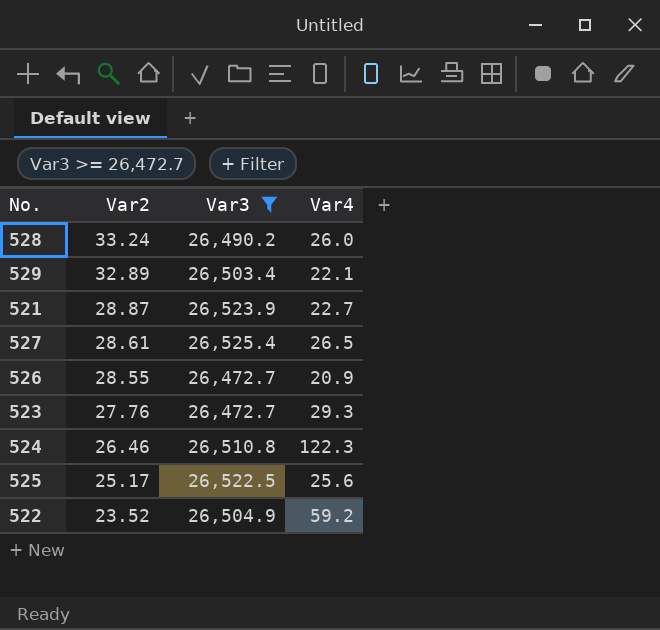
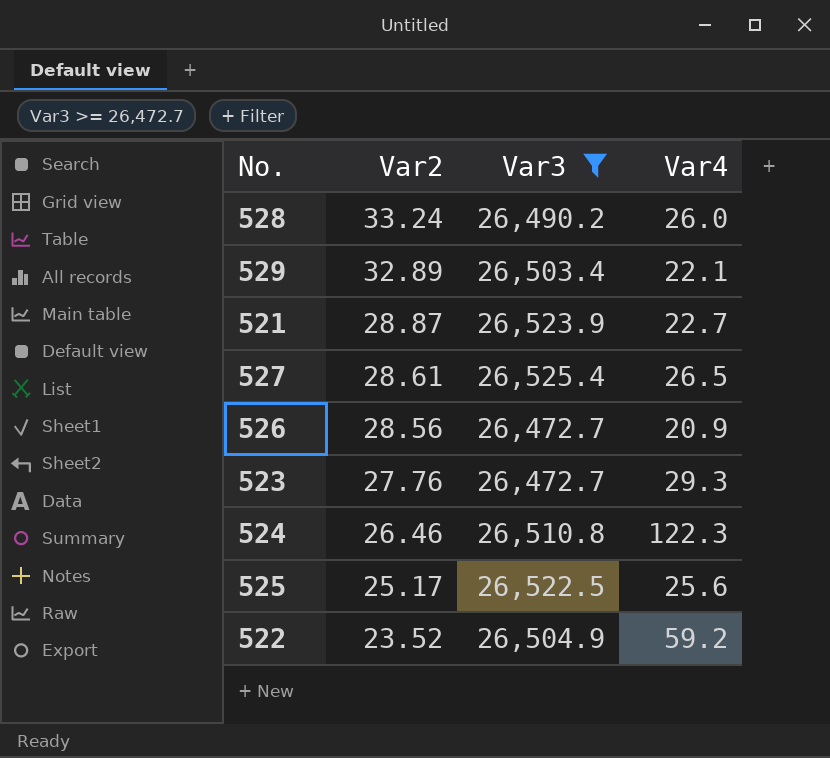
526 | Var2: 28.55 -> 28.56

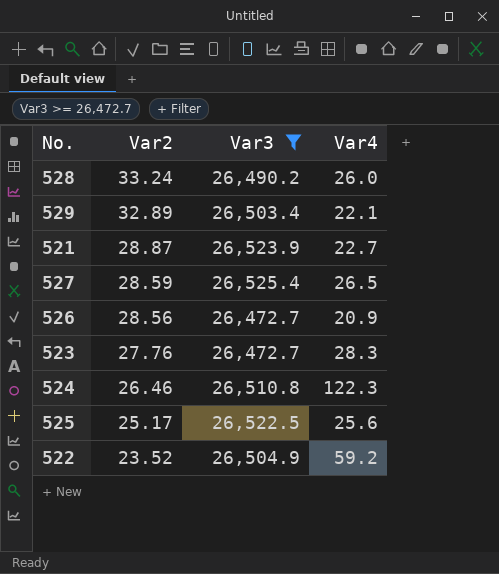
527 | Var2: 28.61 -> 28.59
523 | Var4: 29.3 -> 28.3

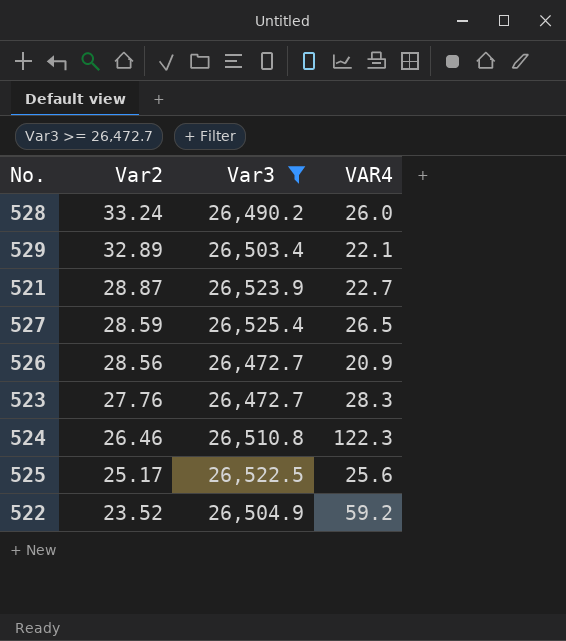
column name: Var4 -> VAR4

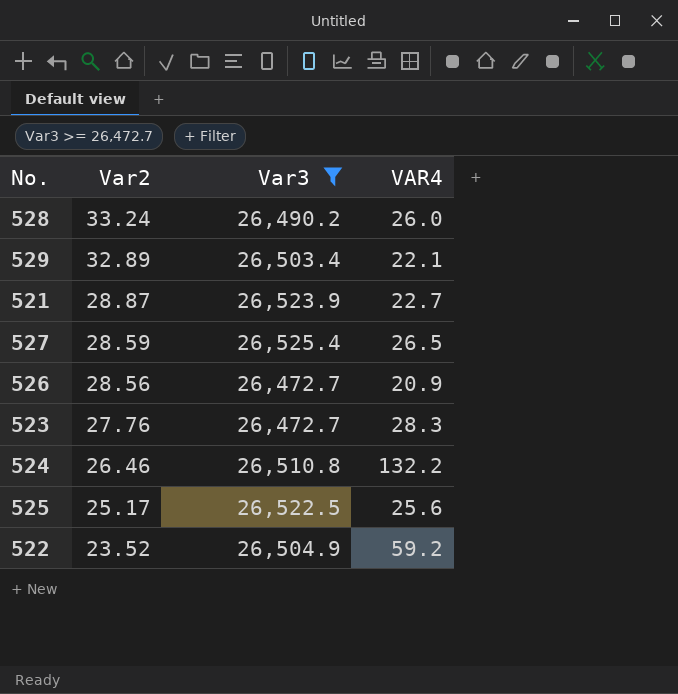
524 | VAR4: 122.3 -> 132.2

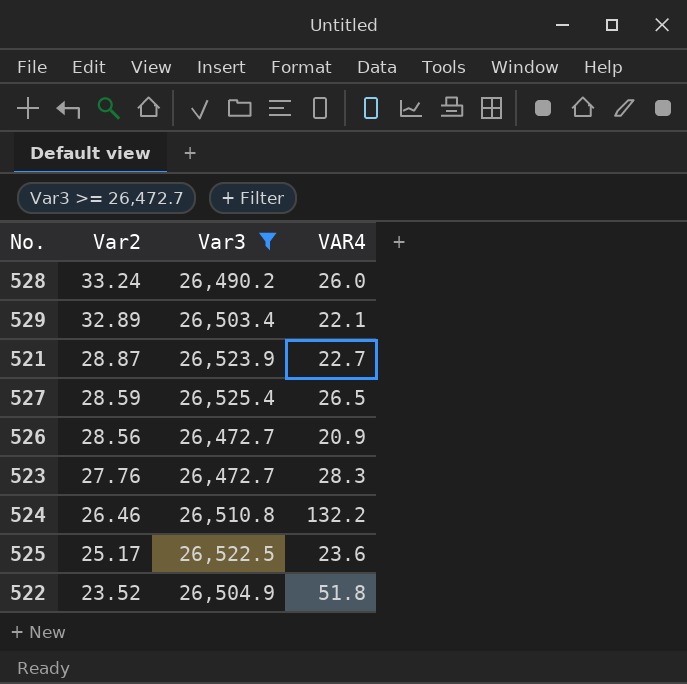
525 | VAR4: 25.6 -> 23.6
522 | VAR4: 59.2 -> 51.8

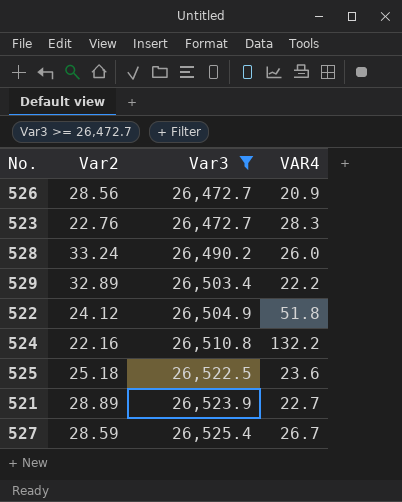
row order: Var2 descending -> Var3 ascending
523 | Var2: 27.76 -> 22.76
529 | VAR4: 22.1 -> 22.2
522 | Var2: 23.52 -> 24.12
524 | Var2: 26.46 -> 22.16
525 | Var2: 25.17 -> 25.18
521 | Var2: 28.87 -> 28.89
527 | VAR4: 26.5 -> 26.7

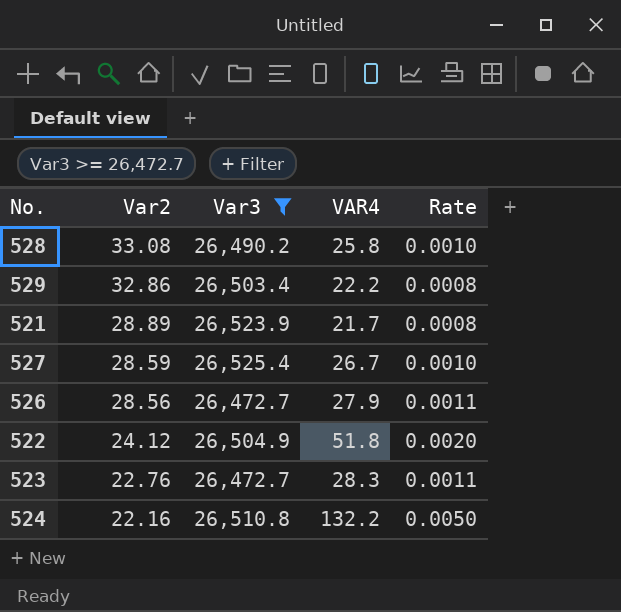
row order: Var3 ascending -> Var2 descending
column Rate | formula: none -> [VAR4] / [Var3]
row 525: 25.18 | 26,522.5 | 23.6 -> none
528 | Var2: 33.24 -> 33.08
528 | VAR4: 26.0 -> 25.8
529 | Var2: 32.89 -> 32.86
521 | VAR4: 22.7 -> 21.7
526 | VAR4: 20.9 -> 27.9

